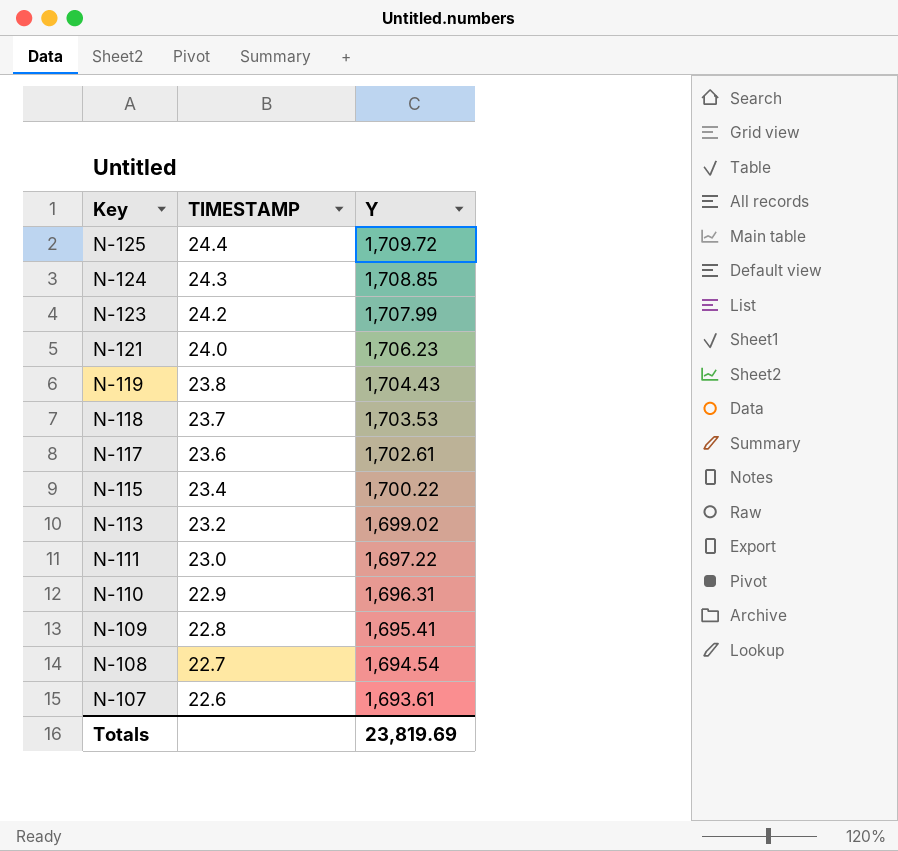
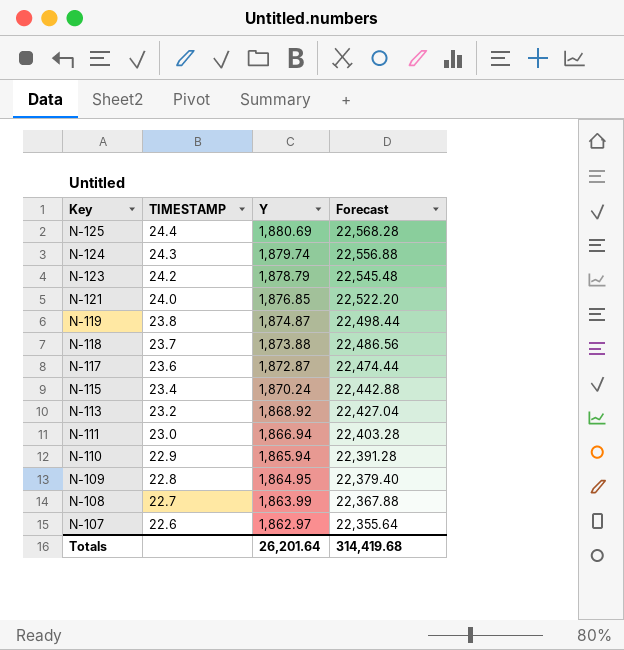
column Forecast | formula: none -> [Y] * 12
N-125 | Y: 1,709.72 -> 1,880.69
N-124 | Y: 1,708.85 -> 1,879.74
N-123 | Y: 1,707.99 -> 1,878.79
N-121 | Y: 1,706.23 -> 1,876.85
N-119 | Y: 1,704.43 -> 1,874.87
N-118 | Y: 1,703.53 -> 1,873.88
N-117 | Y: 1,702.61 -> 1,872.87
N-115 | Y: 1,700.22 -> 1,870.24
N-113 | Y: 1,699.02 -> 1,868.92
N-111 | Y: 1,697.22 -> 1,866.94
N-110 | Y: 1,696.31 -> 1,865.94
N-109 | Y: 1,695.41 -> 1,864.95
N-108 | Y: 1,694.54 -> 1,863.99
N-107 | Y: 1,693.61 -> 1,862.97
Totals | Y: 23,819.69 -> 26,201.64

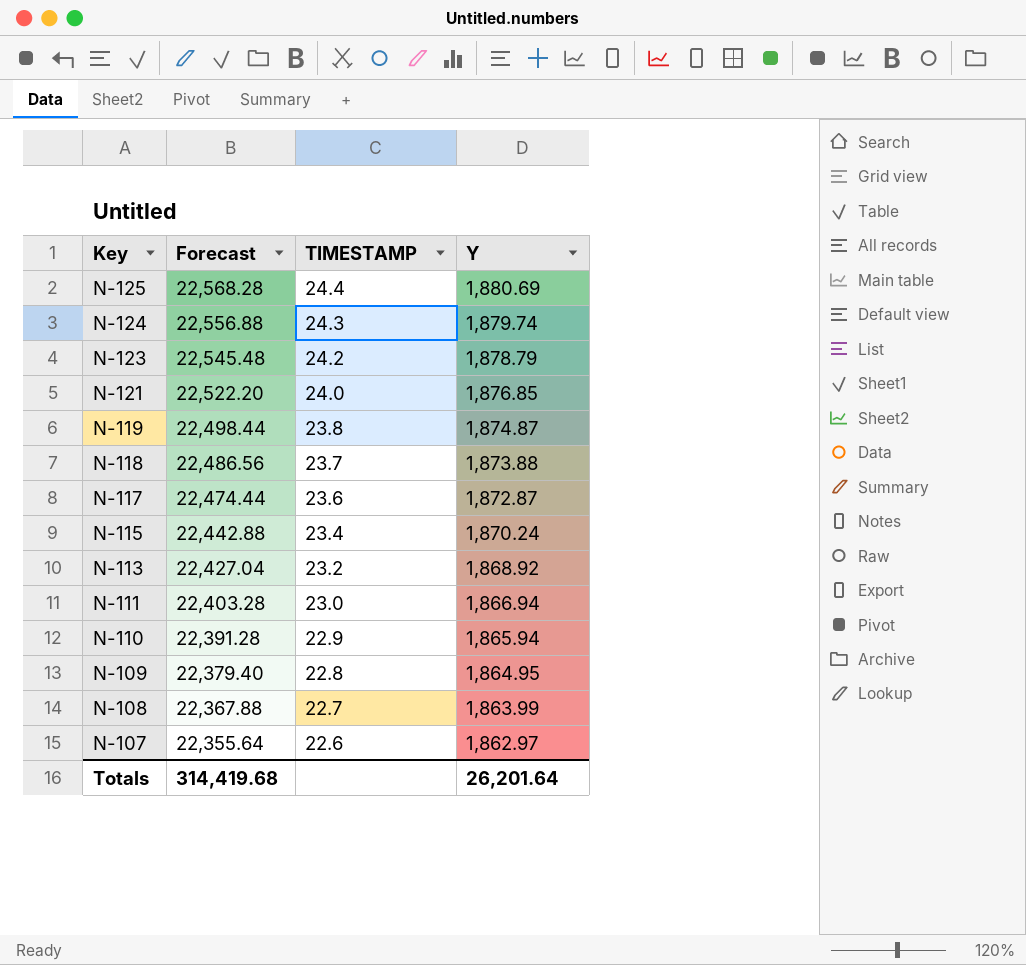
column Forecast | position: 4 -> 2

